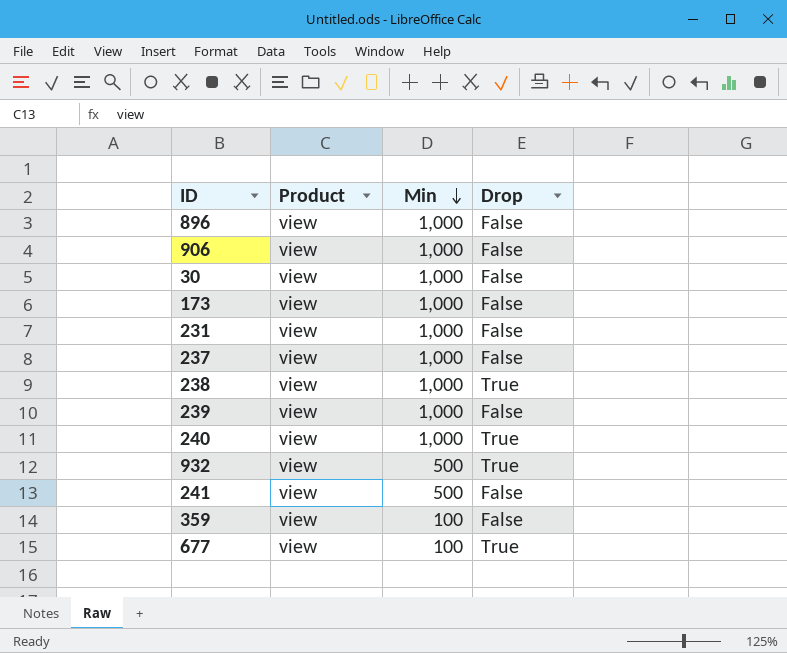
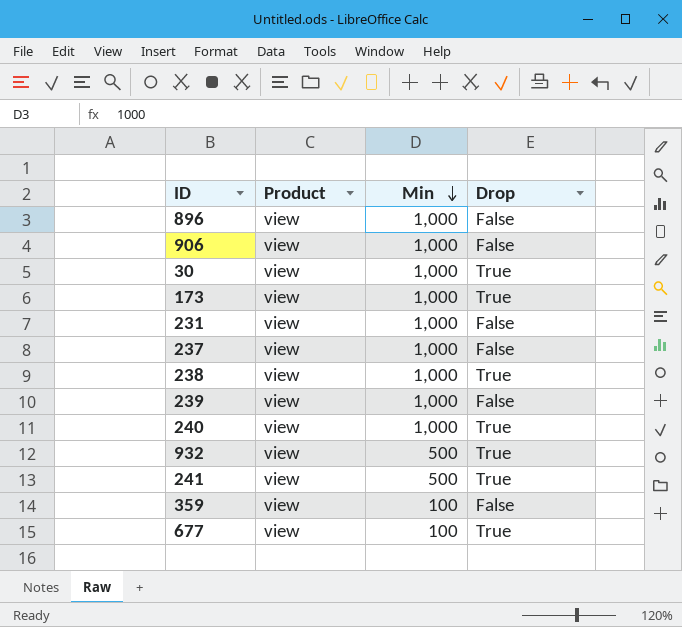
30 | Drop: False -> True
173 | Drop: False -> True
241 | Drop: False -> True

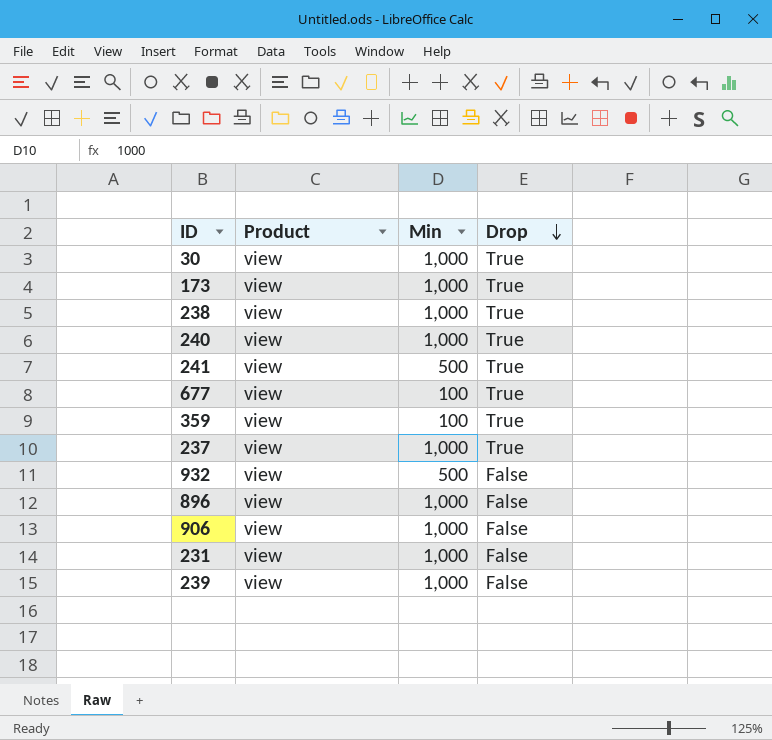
row order: Min descending -> Drop descending
359 | Drop: False -> True
237 | Drop: False -> True
932 | Drop: True -> False

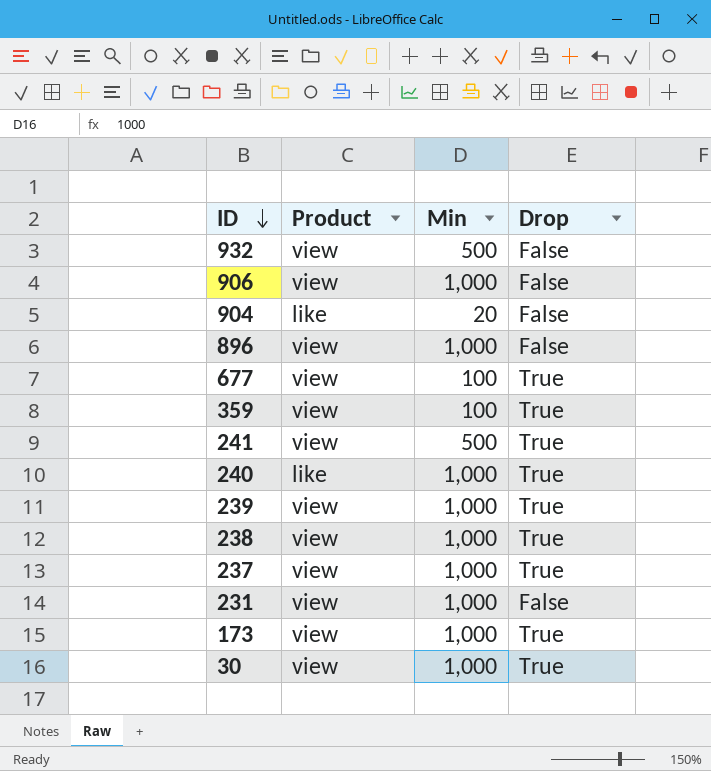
row order: Drop descending -> ID descending
row 904: none -> like | 20 | False
240 | Product: view -> like
239 | Drop: False -> True

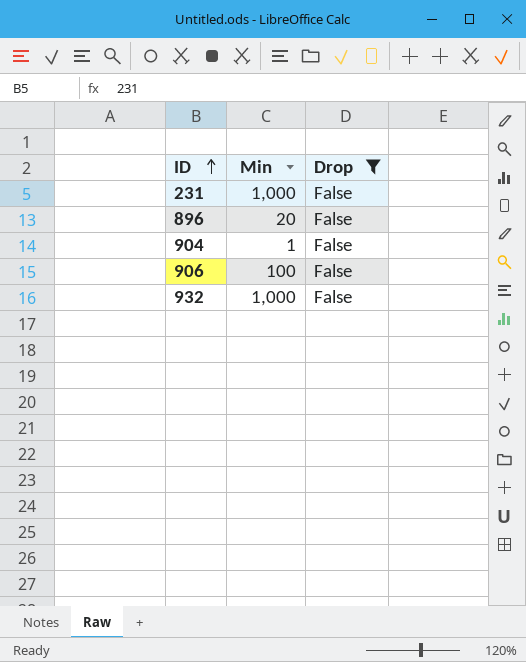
filter: none -> Drop = False
row order: ID descending -> ID ascending
column Product | position: 2 -> none
896 | Min: 1,000 -> 20
904 | Min: 20 -> 1
906 | Min: 1,000 -> 100
932 | Min: 500 -> 1,000

